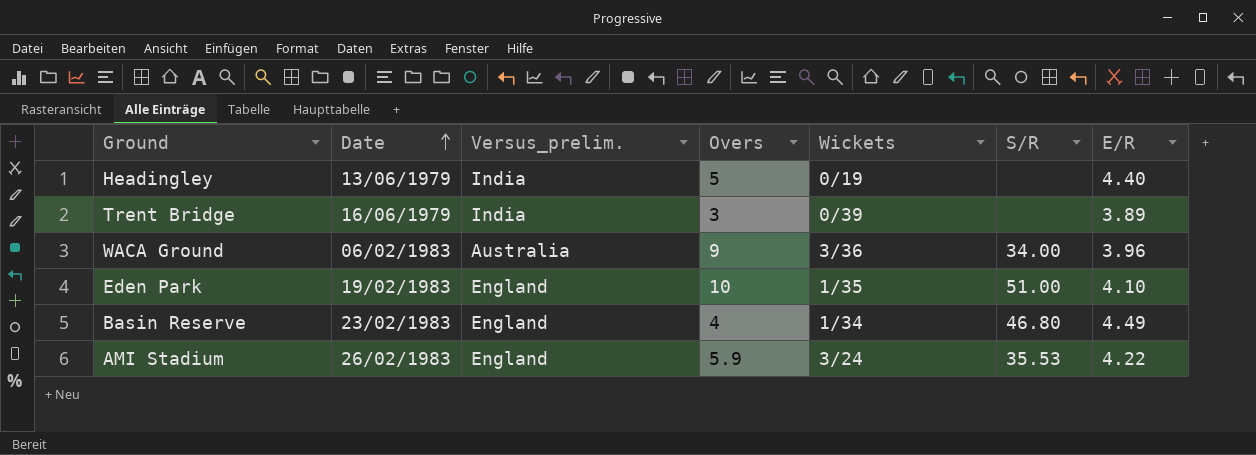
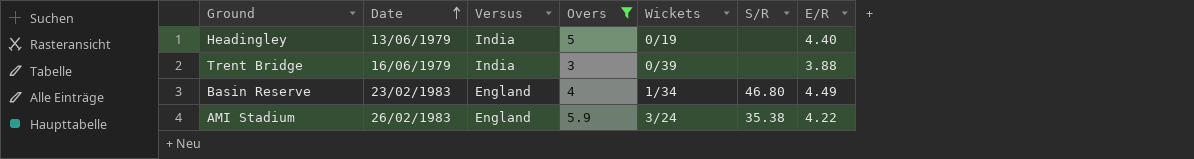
filter: none -> Overs <= 5.9
column name: Versus_prelim. -> Versus
Trent Bridge | E/R: 3.89 -> 3.88
AMI Stadium | S/R: 35.53 -> 35.38

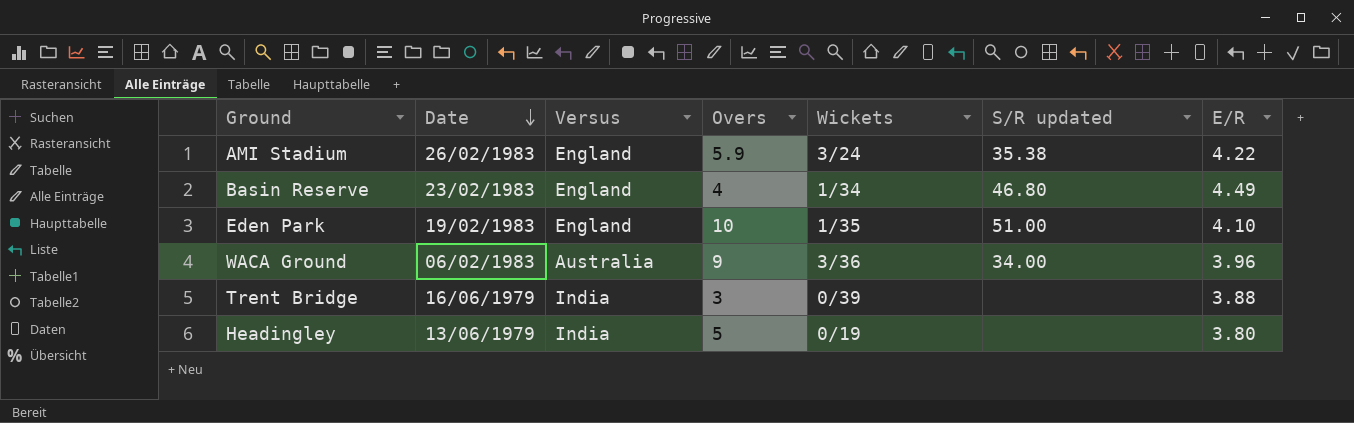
filter: Overs <= 5.9 -> none
row order: Date ascending -> Date descending
column name: S/R -> S/R updated
Headingley | E/R: 4.40 -> 3.80

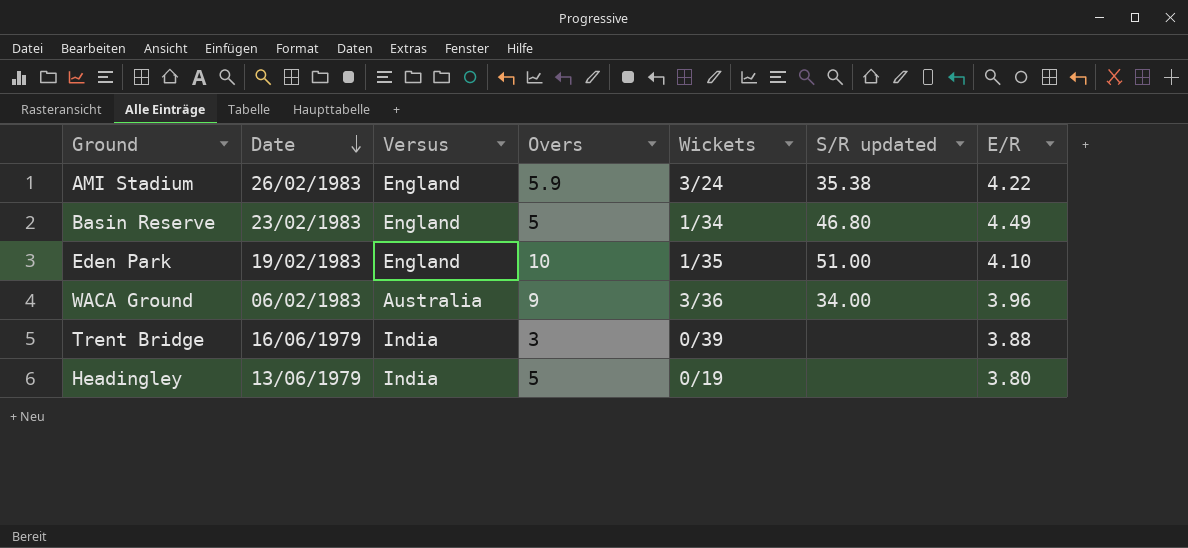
Basin Reserve | Overs: 4 -> 5

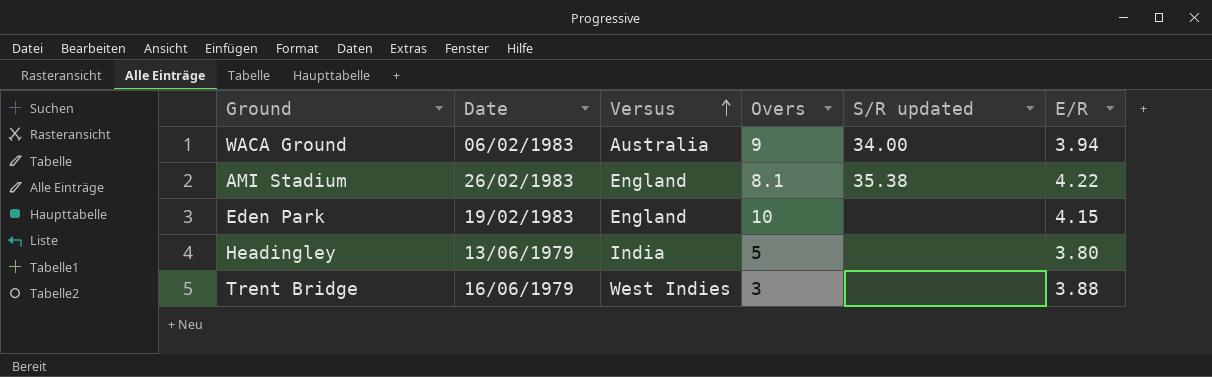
row order: Date descending -> Versus ascending
column Wickets | position: 5 -> none
row Basin Reserve: 23/02/1983 | England | 5 | 1/34 | 46.80 | 4.49 -> none
WACA Ground | E/R: 3.96 -> 3.94
AMI Stadium | Overs: 5.9 -> 8.1
Eden Park | S/R updated: 51.00 -> none
Eden Park | E/R: 4.10 -> 4.15
Trent Bridge | Versus: India -> West Indies

